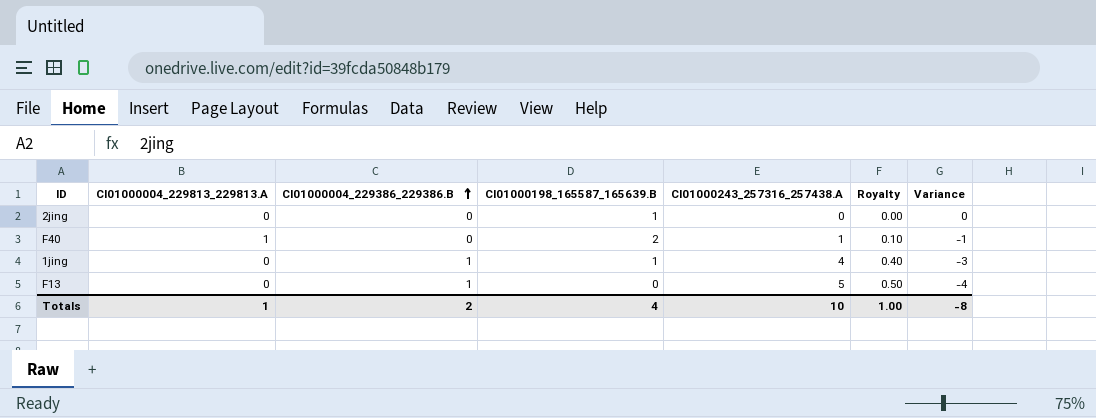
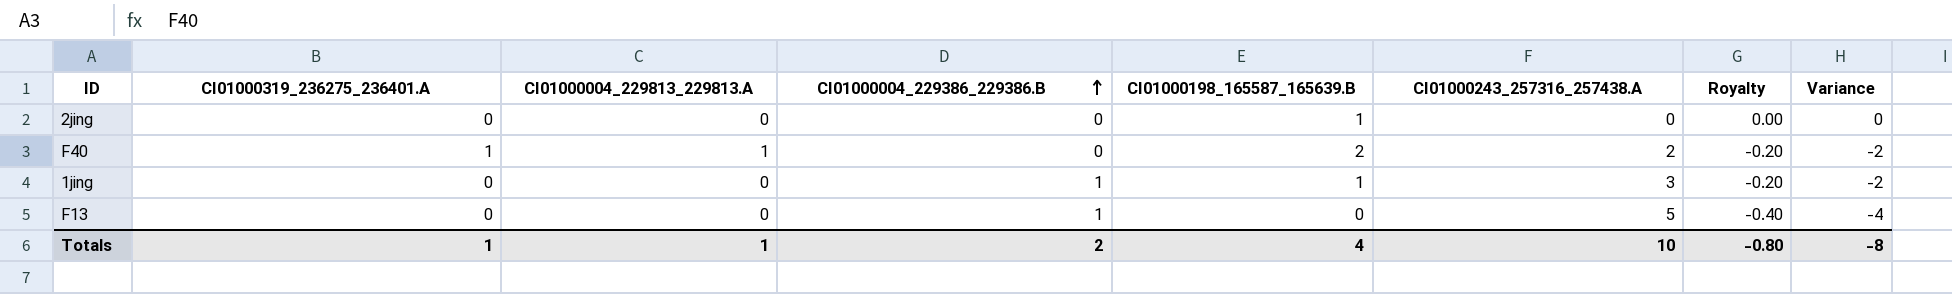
column CI01000319_236275_236401.A | position: none -> 2
column Royalty | formula: [CI01000243_257316_257438.A] * 0.1 -> [Variance] * 0.1
F40 | CI01000243_257316_257438.A: 1 -> 2
F40 | Variance: -1 -> -2
1jing | CI01000243_257316_257438.A: 4 -> 3
1jing | Variance: -3 -> -2
Totals | Royalty: 1.00 -> -0.80

